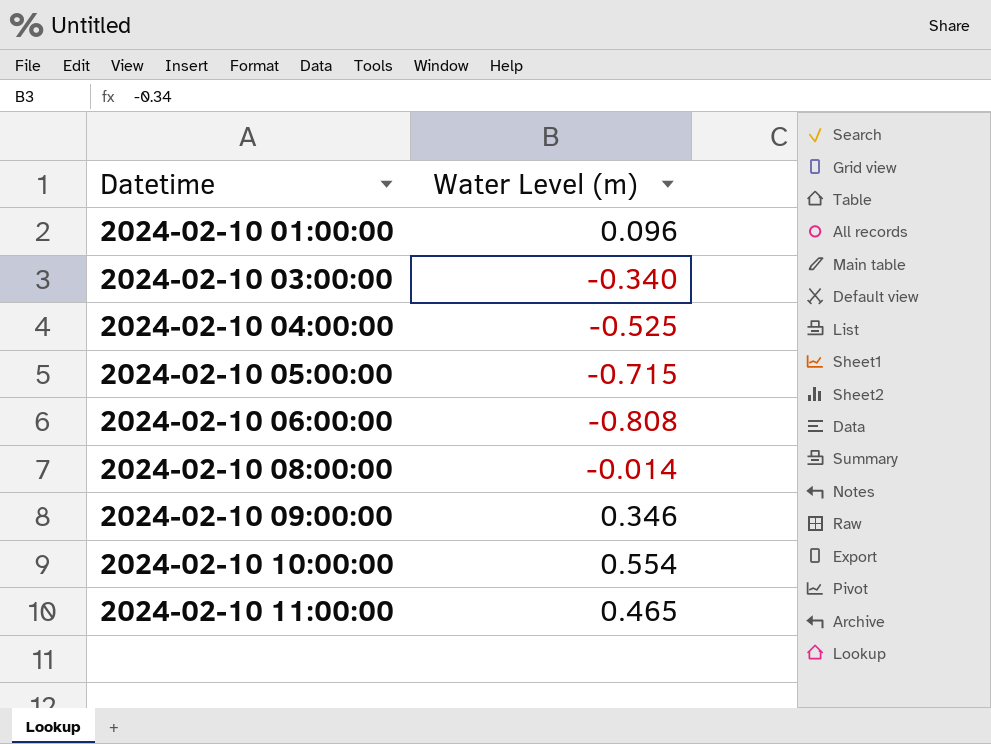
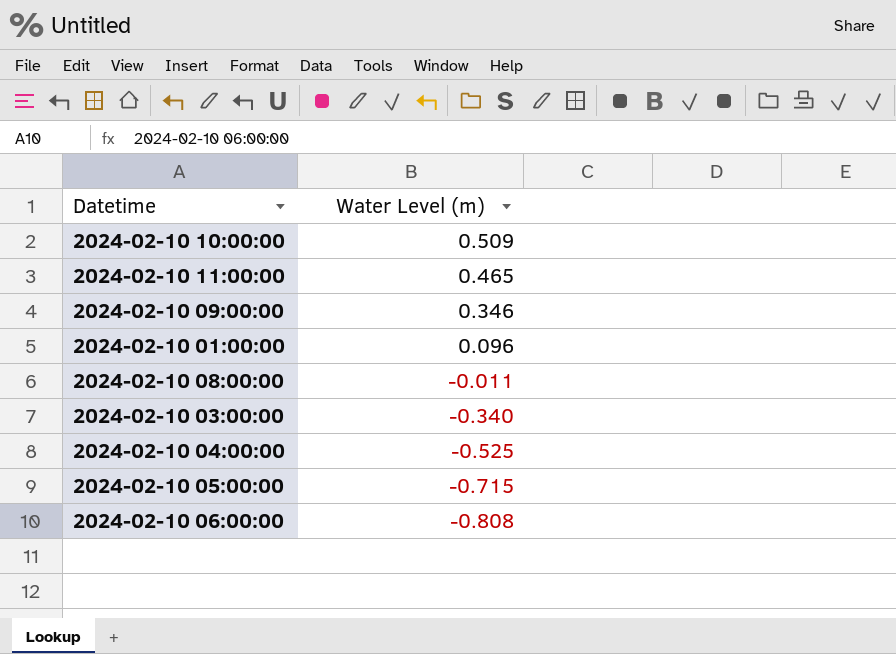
row order: Datetime ascending -> Water Level (m) descending
2024-02-10 10:00:00 | Water Level (m): 0.554 -> 0.509
2024-02-10 08:00:00 | Water Level (m): -0.014 -> -0.011

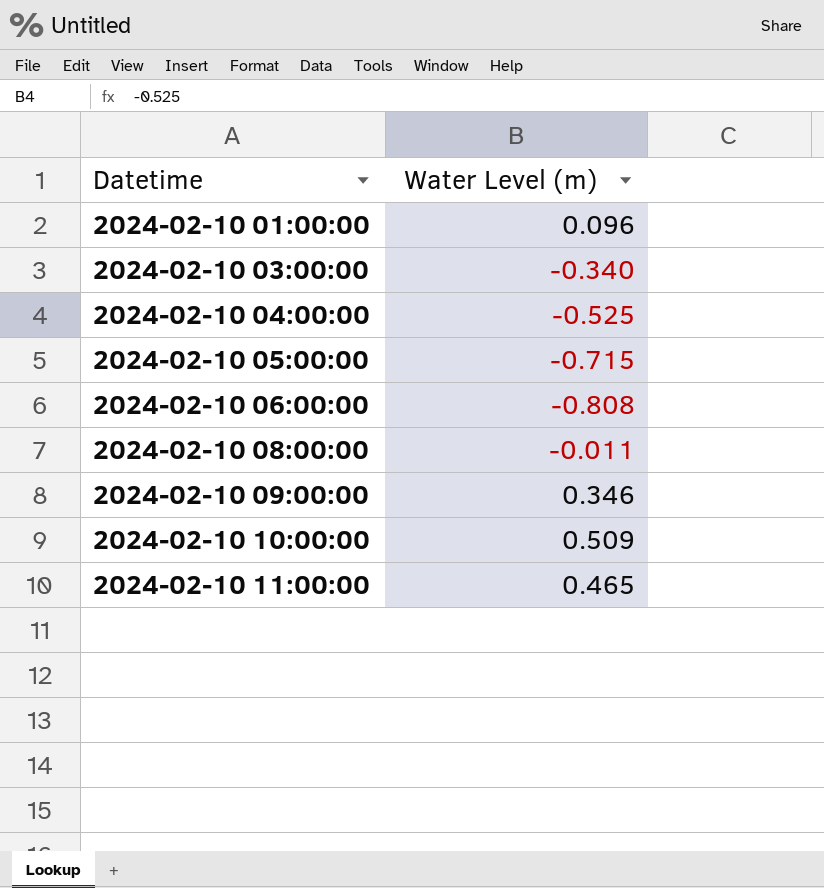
row order: Water Level (m) descending -> Datetime ascending

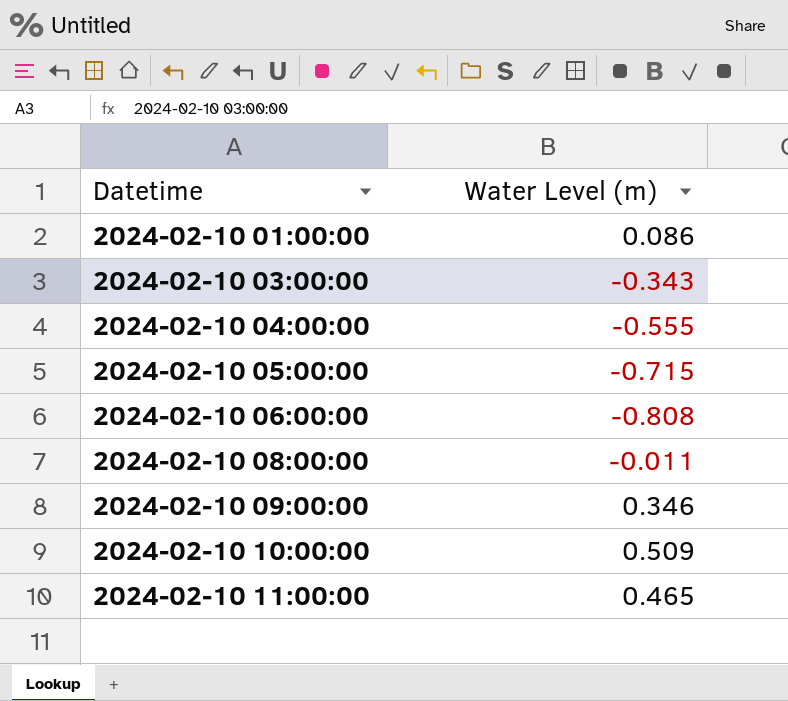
2024-02-10 01:00:00 | Water Level (m): 0.096 -> 0.086
2024-02-10 03:00:00 | Water Level (m): -0.340 -> -0.343
2024-02-10 04:00:00 | Water Level (m): -0.525 -> -0.555

